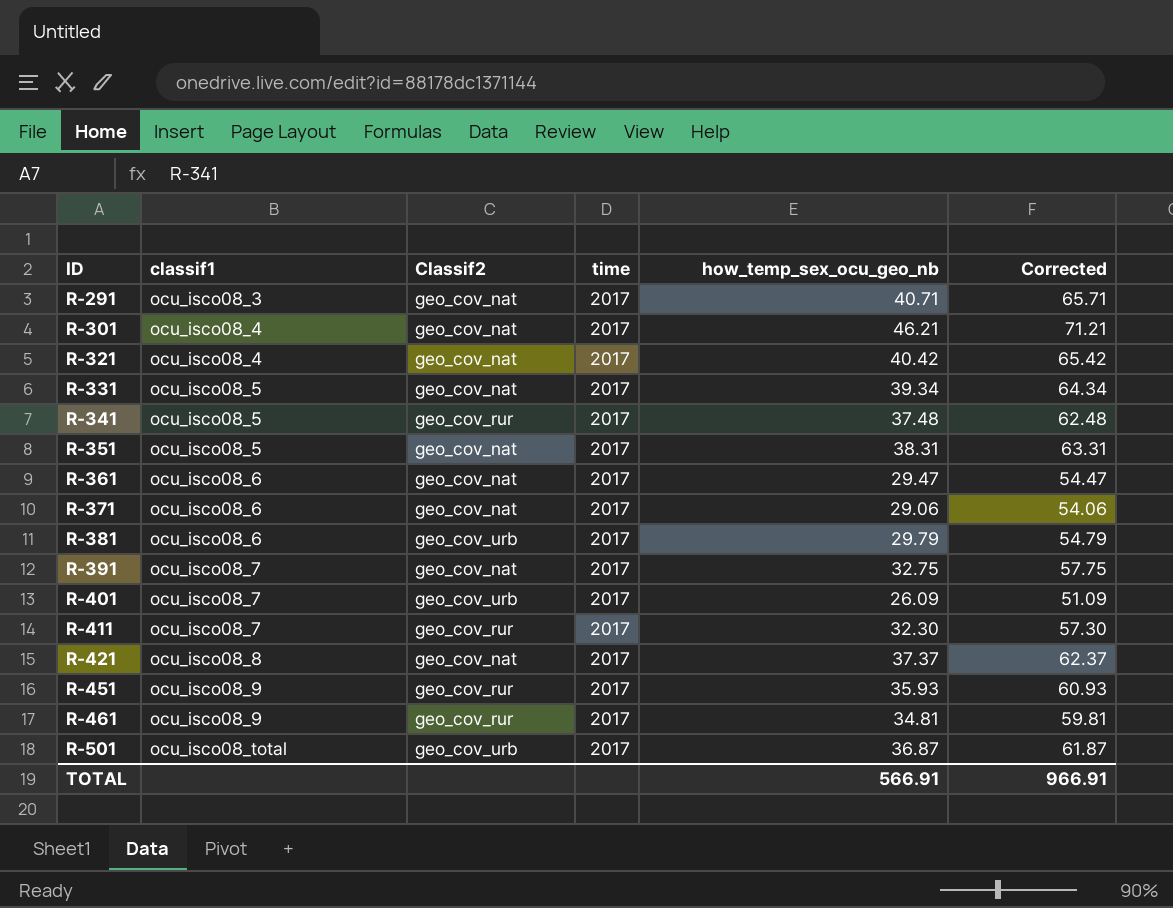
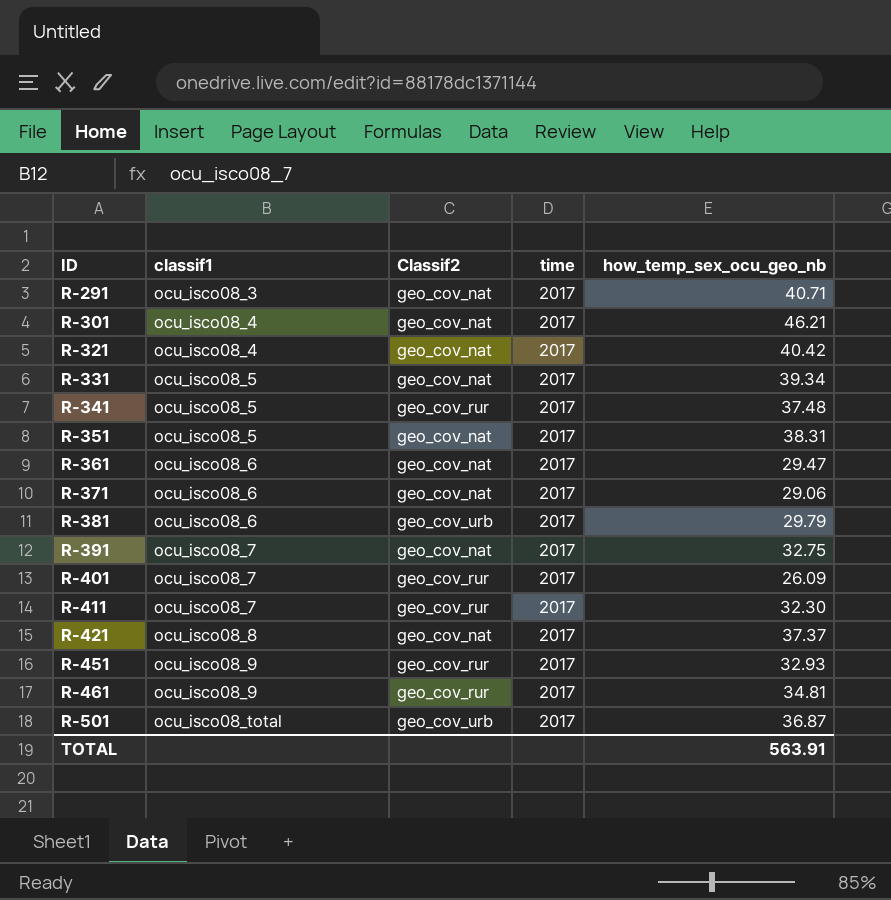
column Corrected | formula: [how_temp_sex_ocu_geo_nb] + 25 -> none
R-401 | Classif2: geo_cov_urb -> geo_cov_rur
R-451 | how_temp_sex_ocu_geo_nb: 35.93 -> 32.93
TOTAL | how_temp_sex_ocu_geo_nb: 566.91 -> 563.91

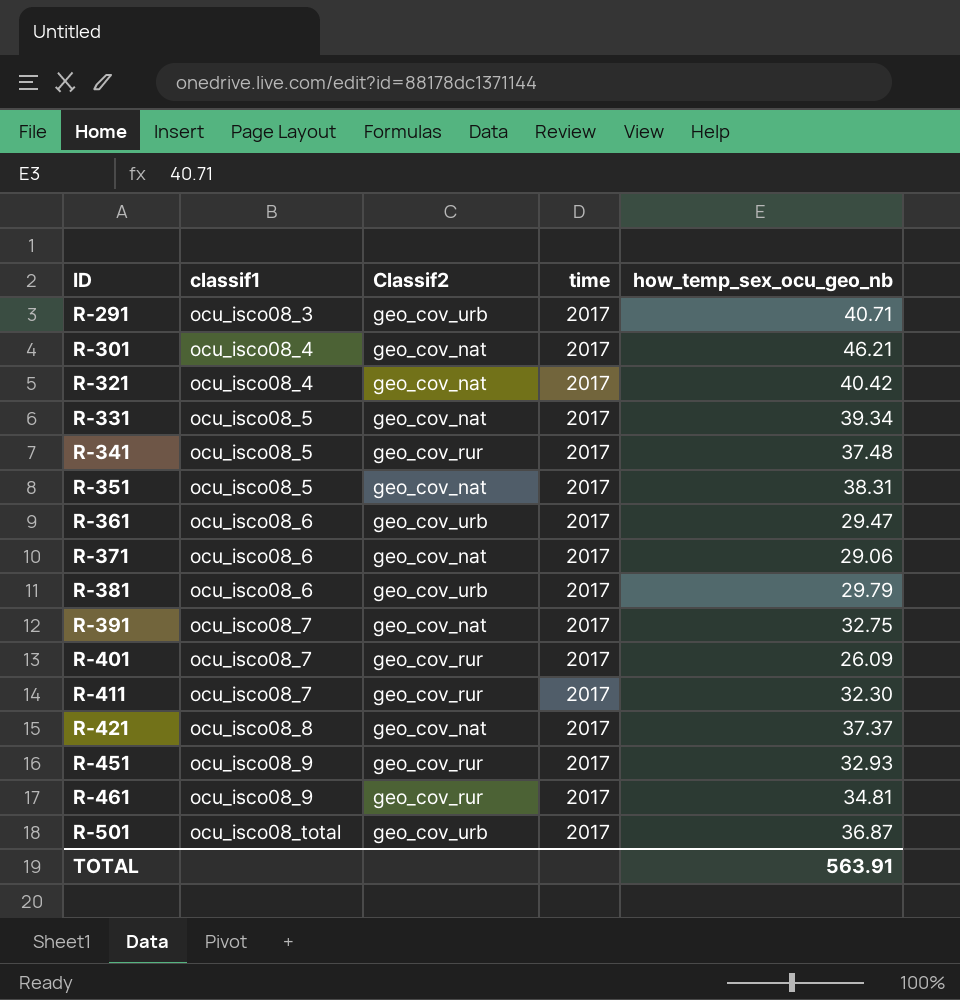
R-291 | Classif2: geo_cov_nat -> geo_cov_urb
R-361 | Classif2: geo_cov_nat -> geo_cov_urb

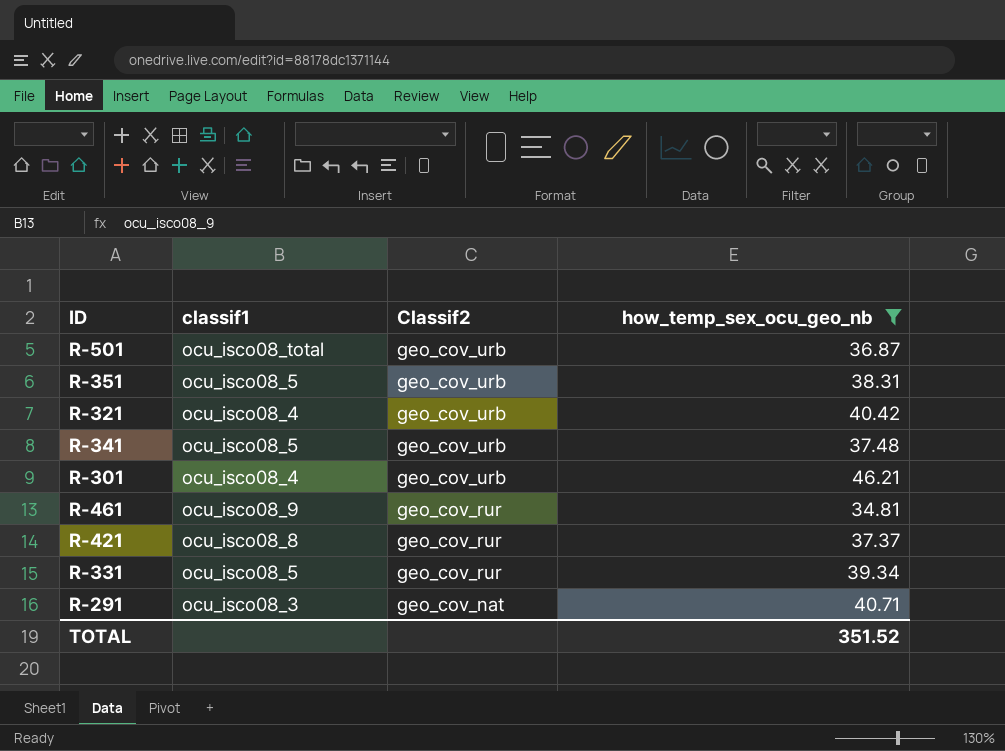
filter: none -> how_temp_sex_ocu_geo_nb >= 34.81
row order: ID ascending -> Classif2 descending
column time | position: 4 -> none
R-351 | Classif2: geo_cov_nat -> geo_cov_urb
R-321 | Classif2: geo_cov_nat -> geo_cov_urb
R-341 | Classif2: geo_cov_rur -> geo_cov_urb
R-301 | Classif2: geo_cov_nat -> geo_cov_urb
R-421 | Classif2: geo_cov_nat -> geo_cov_rur
R-331 | Classif2: geo_cov_nat -> geo_cov_rur
R-291 | Classif2: geo_cov_urb -> geo_cov_nat
TOTAL | how_temp_sex_ocu_geo_nb: 563.91 -> 351.52

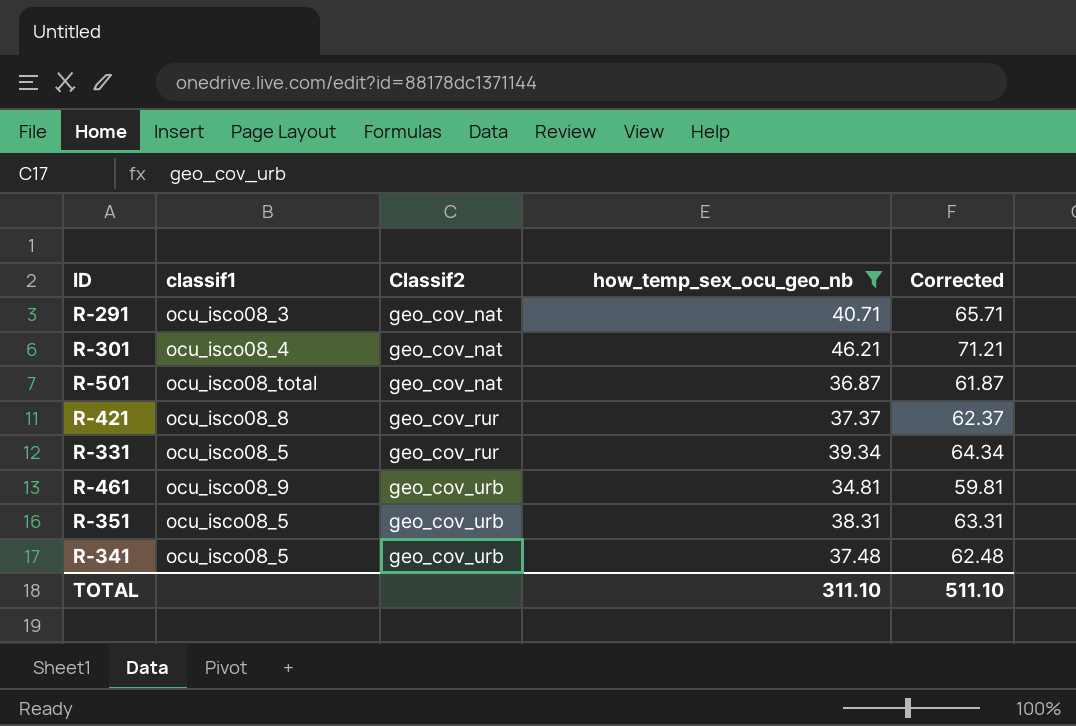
row order: Classif2 descending -> Classif2 ascending
column Corrected | formula: none -> [how_temp_sex_ocu_geo_nb] + 25
row R-321: ocu_isco08_4 | geo_cov_urb | 40.42 -> none
R-301 | Classif2: geo_cov_urb -> geo_cov_nat
R-501 | Classif2: geo_cov_urb -> geo_cov_nat
R-461 | Classif2: geo_cov_rur -> geo_cov_urb
TOTAL | how_temp_sex_ocu_geo_nb: 351.52 -> 311.10

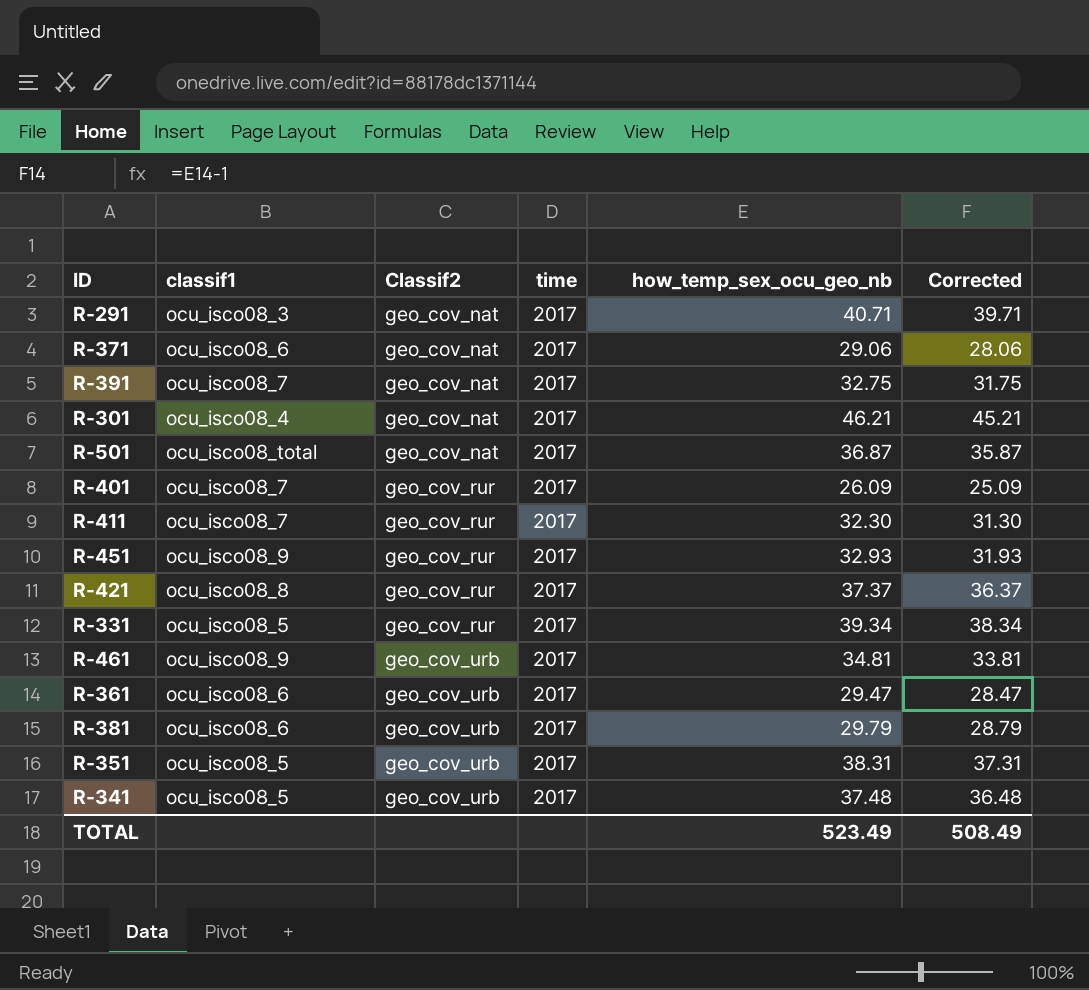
filter: how_temp_sex_ocu_geo_nb >= 34.81 -> none
column time | position: none -> 4
column Corrected | formula: [how_temp_sex_ocu_geo_nb] + 25 -> [how_temp_sex_ocu_geo_nb] - 1
TOTAL | how_temp_sex_ocu_geo_nb: 311.10 -> 523.49
TOTAL | Corrected: 511.10 -> 508.49

